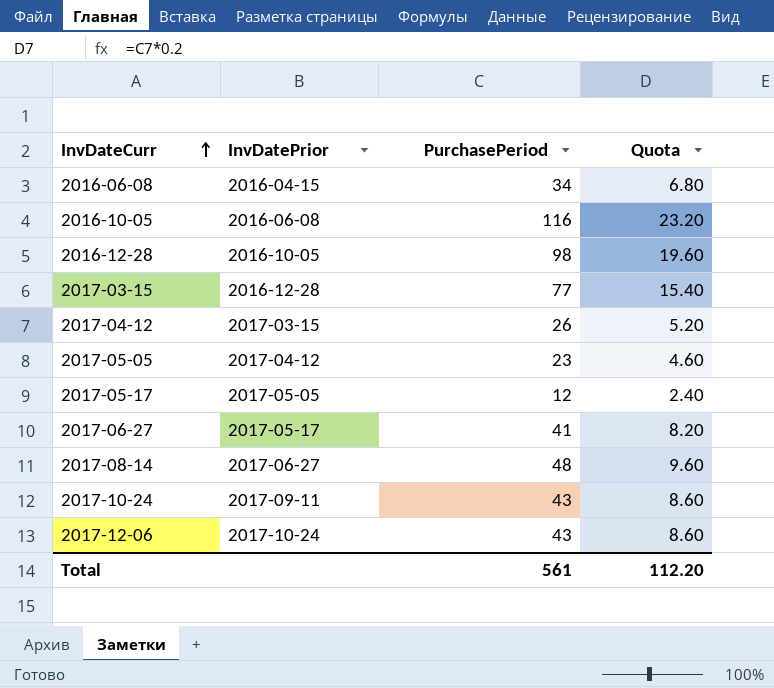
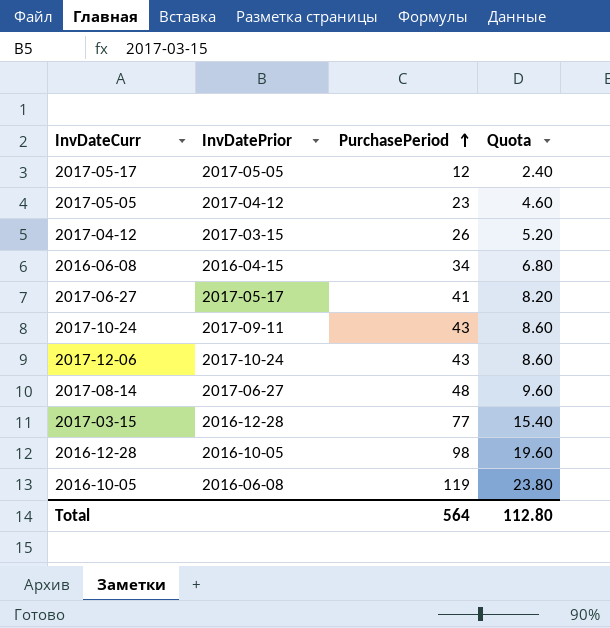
row order: InvDateCurr ascending -> PurchasePeriod ascending
2016-10-05 | PurchasePeriod: 116 -> 119
2016-10-05 | Quota: 23.20 -> 23.80
Total | PurchasePeriod: 561 -> 564
Total | Quota: 112.20 -> 112.80

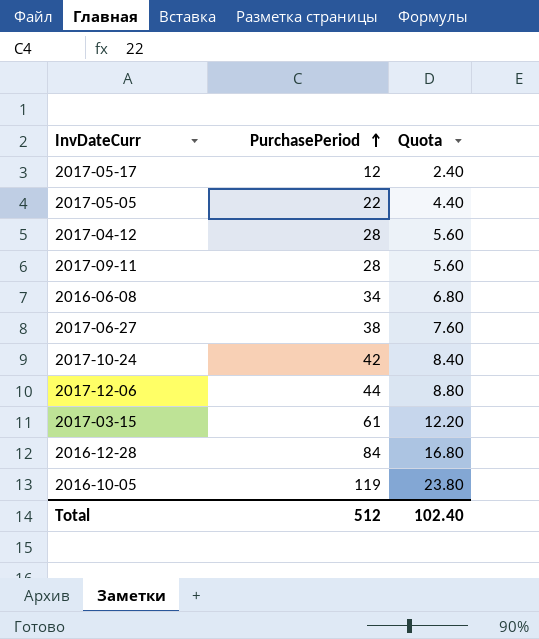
column InvDatePrior | position: 2 -> none
row 2017-08-14: 2017-06-27 | 48 | 9.60 -> none
2017-05-05 | PurchasePeriod: 23 -> 22
2017-05-05 | Quota: 4.60 -> 4.40
2017-04-12 | PurchasePeriod: 26 -> 28
2017-04-12 | Quota: 5.20 -> 5.60
row 2017-09-11: none -> 28 | 5.60
2017-06-27 | PurchasePeriod: 41 -> 38
2017-06-27 | Quota: 8.20 -> 7.60
2017-10-24 | PurchasePeriod: 43 -> 42
2017-10-24 | Quota: 8.60 -> 8.40
2017-12-06 | PurchasePeriod: 43 -> 44
2017-12-06 | Quota: 8.60 -> 8.80
2017-03-15 | PurchasePeriod: 77 -> 61
2017-03-15 | Quota: 15.40 -> 12.20
2016-12-28 | PurchasePeriod: 98 -> 84
2016-12-28 | Quota: 19.60 -> 16.80
Total | PurchasePeriod: 564 -> 512
Total | Quota: 112.80 -> 102.40

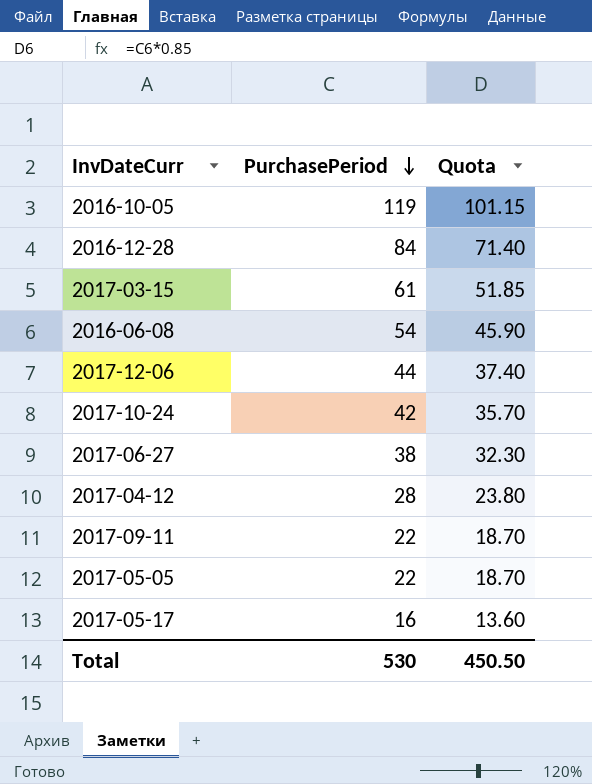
row order: PurchasePeriod ascending -> PurchasePeriod descending
column Quota | formula: [PurchasePeriod] * 0.2 -> [PurchasePeriod] * 0.85
2016-06-08 | PurchasePeriod: 34 -> 54
2017-09-11 | PurchasePeriod: 28 -> 22
2017-05-17 | PurchasePeriod: 12 -> 16
Total | PurchasePeriod: 512 -> 530
Total | Quota: 102.40 -> 450.50

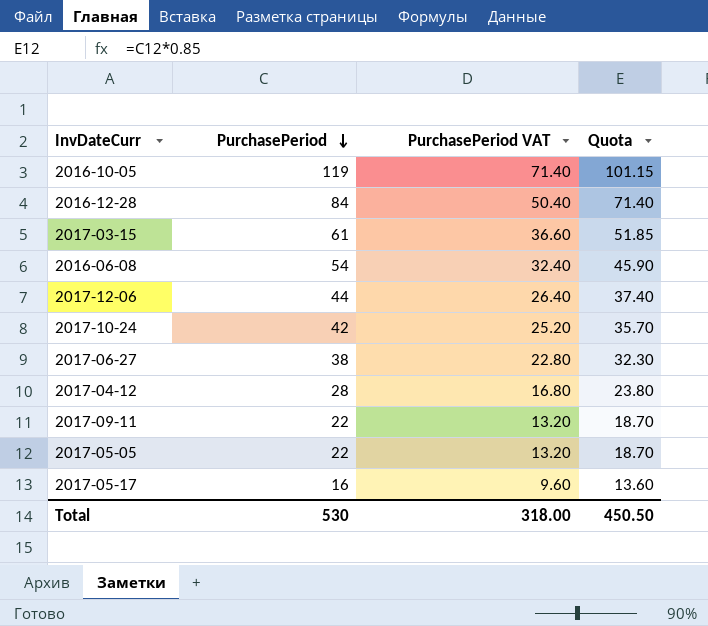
column PurchasePeriod VAT | formula: none -> [PurchasePeriod] * 0.6

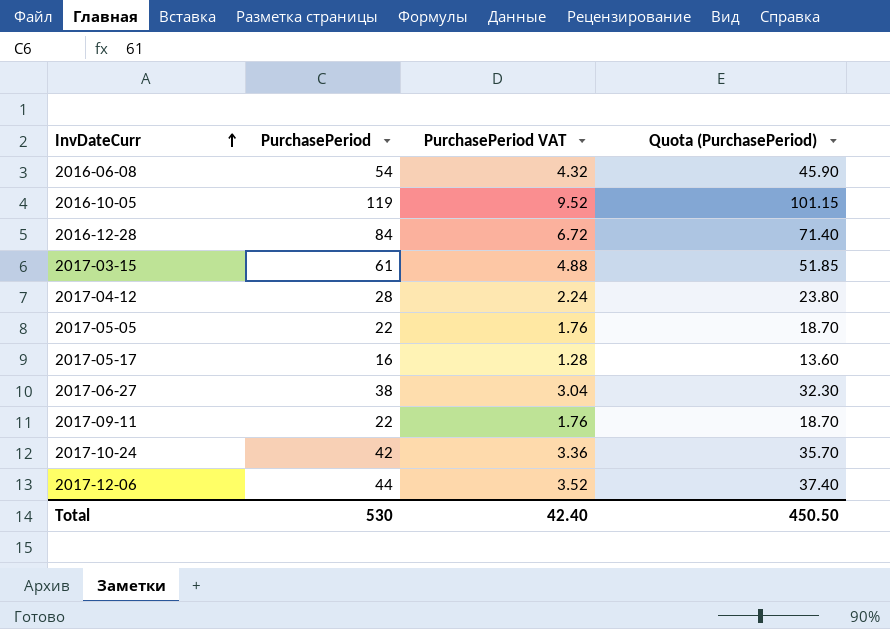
row order: PurchasePeriod descending -> InvDateCurr ascending
column PurchasePeriod VAT | formula: [PurchasePeriod] * 0.6 -> [PurchasePeriod] * 0.08
column name: Quota -> Quota (PurchasePeriod)
Total | PurchasePeriod VAT: 318.00 -> 42.40

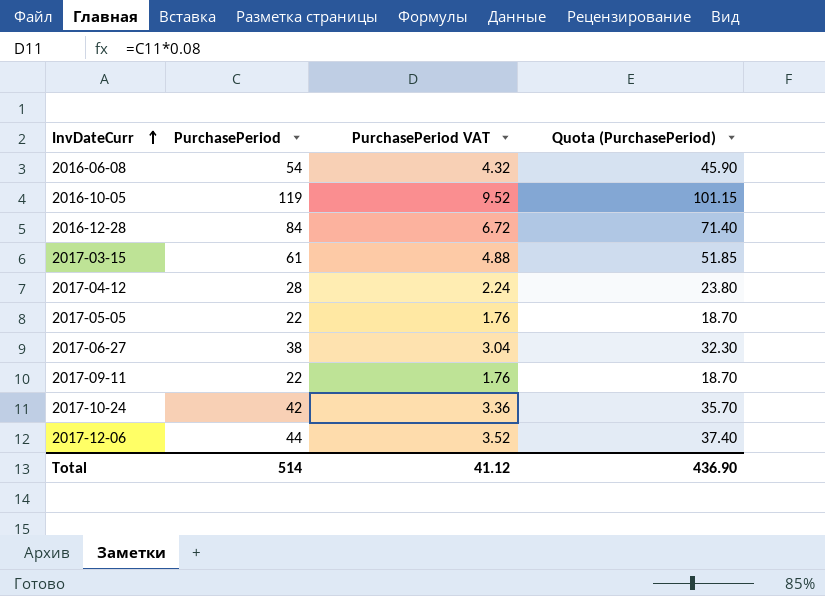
row 2017-05-17: 16 | 1.28 | 13.60 -> none
Total | PurchasePeriod: 530 -> 514
Total | PurchasePeriod VAT: 42.40 -> 41.12
Total | Quota (PurchasePeriod): 450.50 -> 436.90

